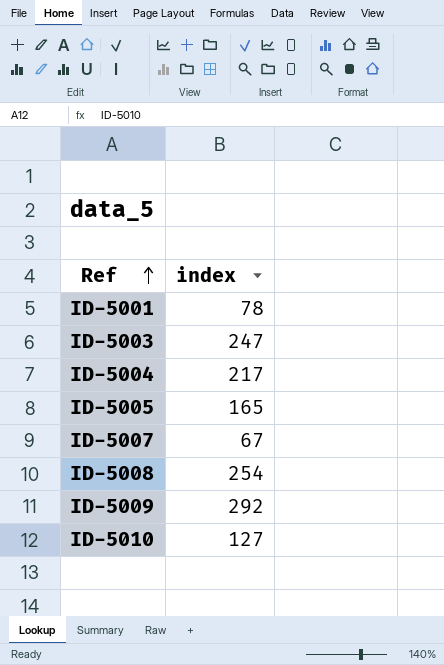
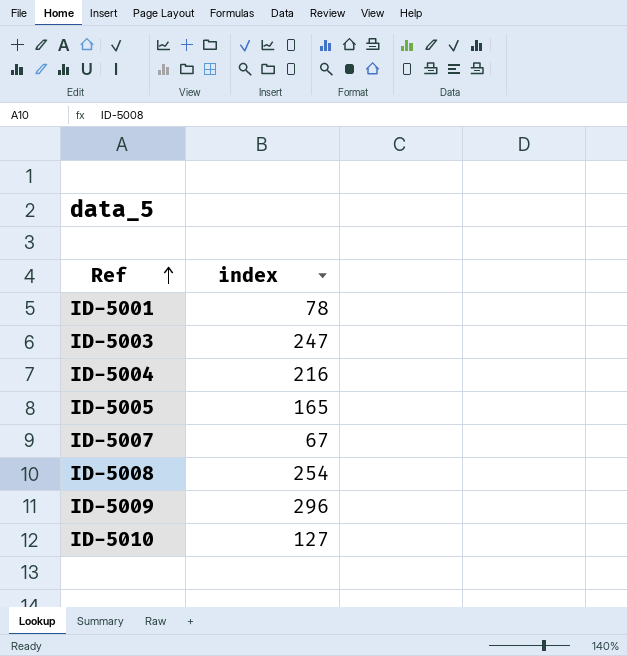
ID-5004 | index: 217 -> 216
ID-5009 | index: 292 -> 296

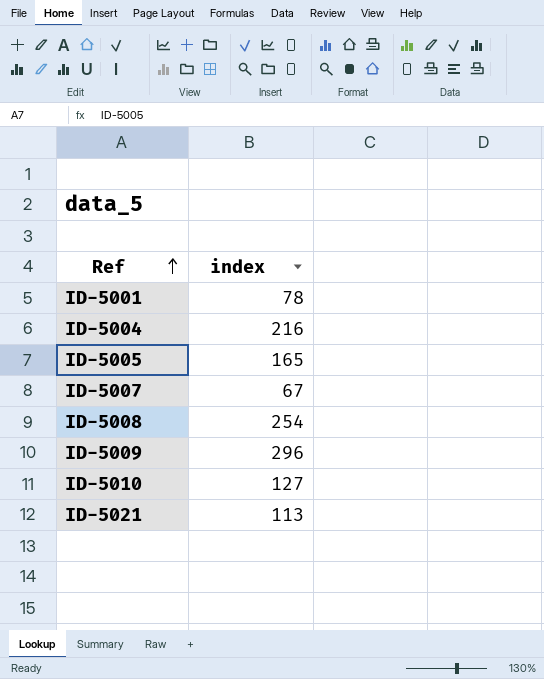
row ID-5003: 247 -> none
row ID-5021: none -> 113

